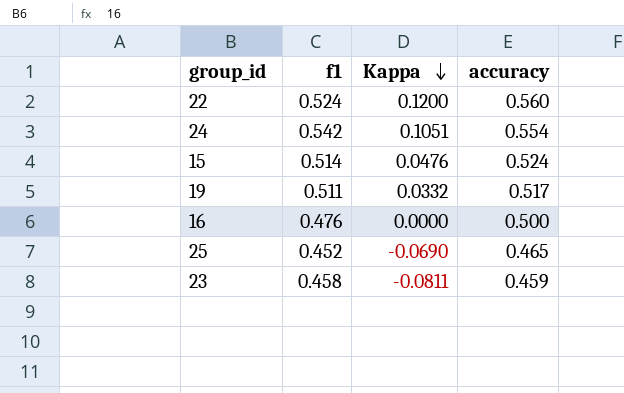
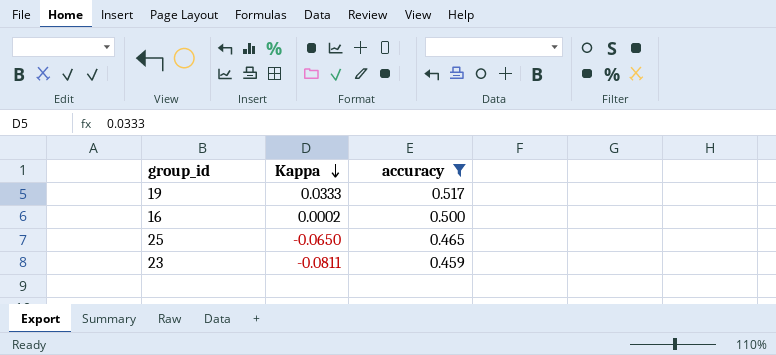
filter: none -> accuracy <= 0.517
column f1 | position: 2 -> none
19 | Kappa: 0.0332 -> 0.0333
16 | Kappa: 0.0000 -> 0.0002
25 | Kappa: -0.0690 -> -0.0650

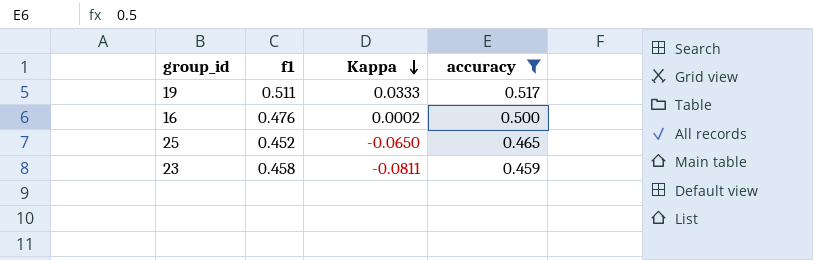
column f1 | position: none -> 2

